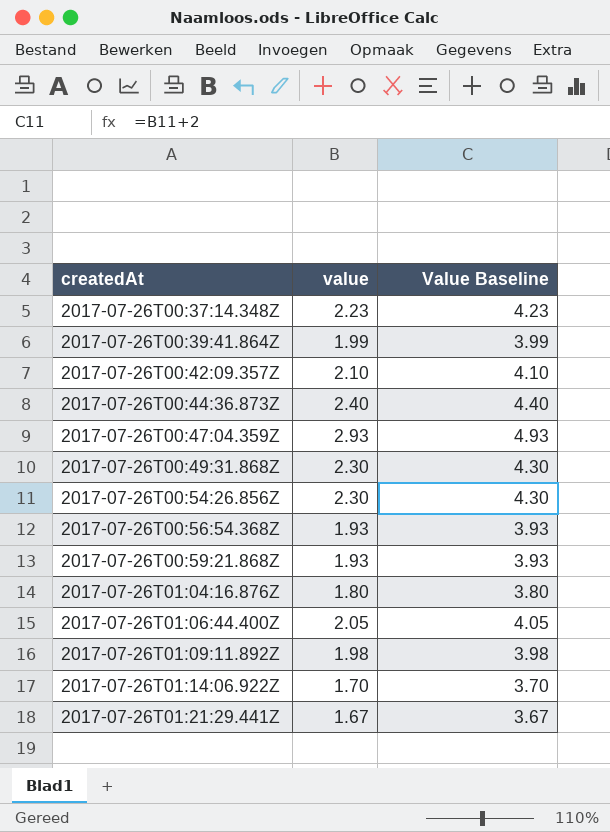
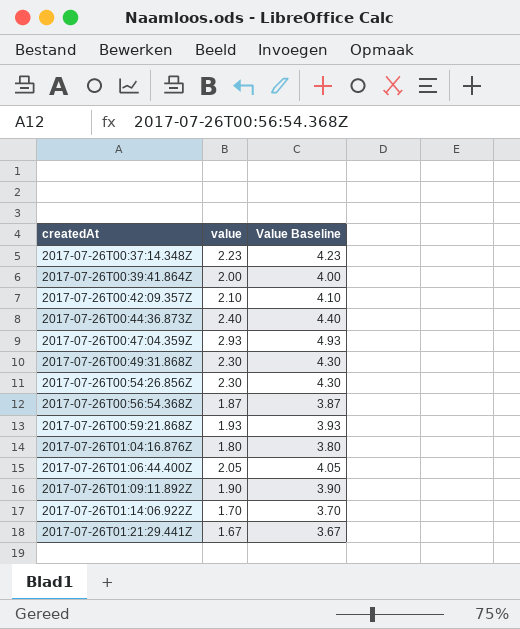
2017-07-26T00:39:41.864Z | value: 1.99 -> 2.00
2017-07-26T00:39:41.864Z | Value Baseline: 3.99 -> 4.00
2017-07-26T00:56:54.368Z | value: 1.93 -> 1.87
2017-07-26T00:56:54.368Z | Value Baseline: 3.93 -> 3.87
2017-07-26T01:09:11.892Z | value: 1.98 -> 1.90
2017-07-26T01:09:11.892Z | Value Baseline: 3.98 -> 3.90

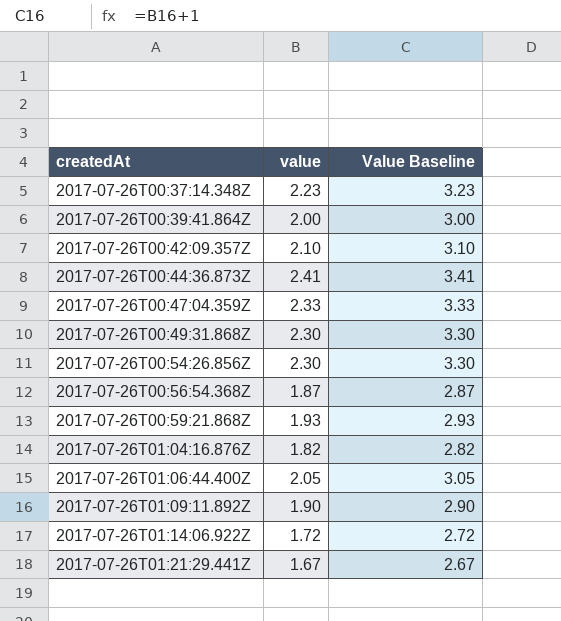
column Value Baseline | formula: [value] + 2 -> [value] + 1
2017-07-26T00:44:36.873Z | value: 2.40 -> 2.41
2017-07-26T00:47:04.359Z | value: 2.93 -> 2.33
2017-07-26T01:04:16.876Z | value: 1.80 -> 1.82
2017-07-26T01:14:06.922Z | value: 1.70 -> 1.72

